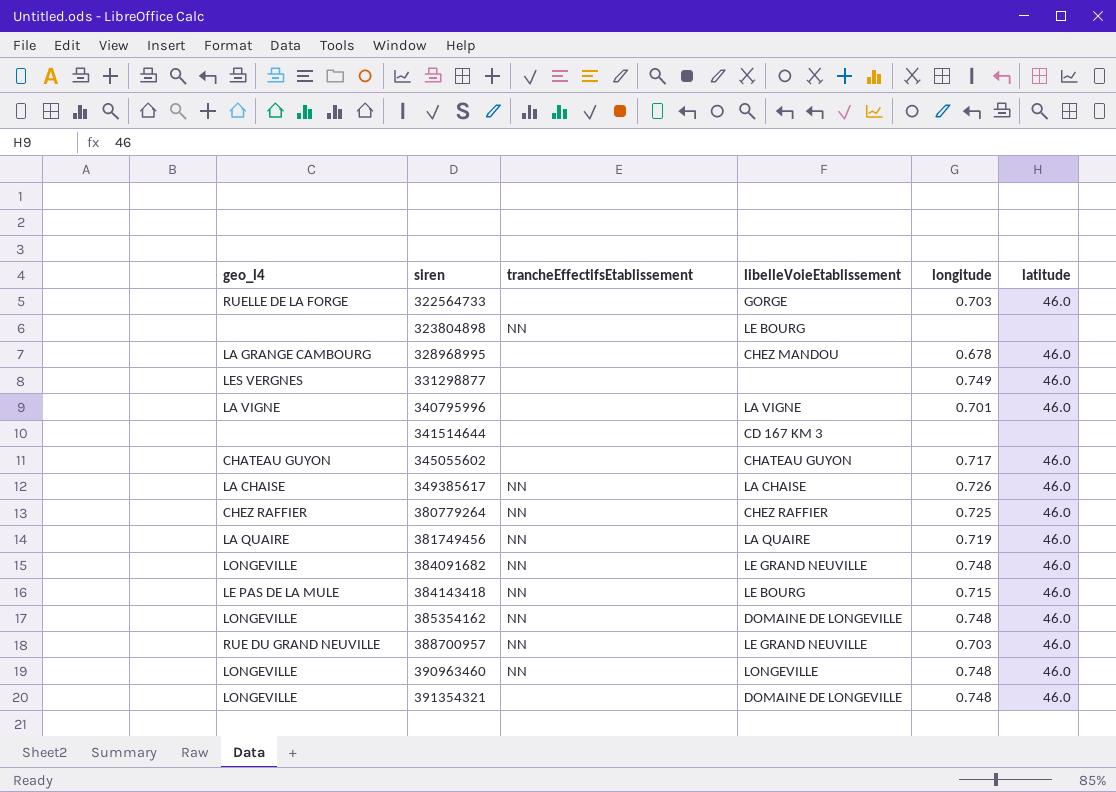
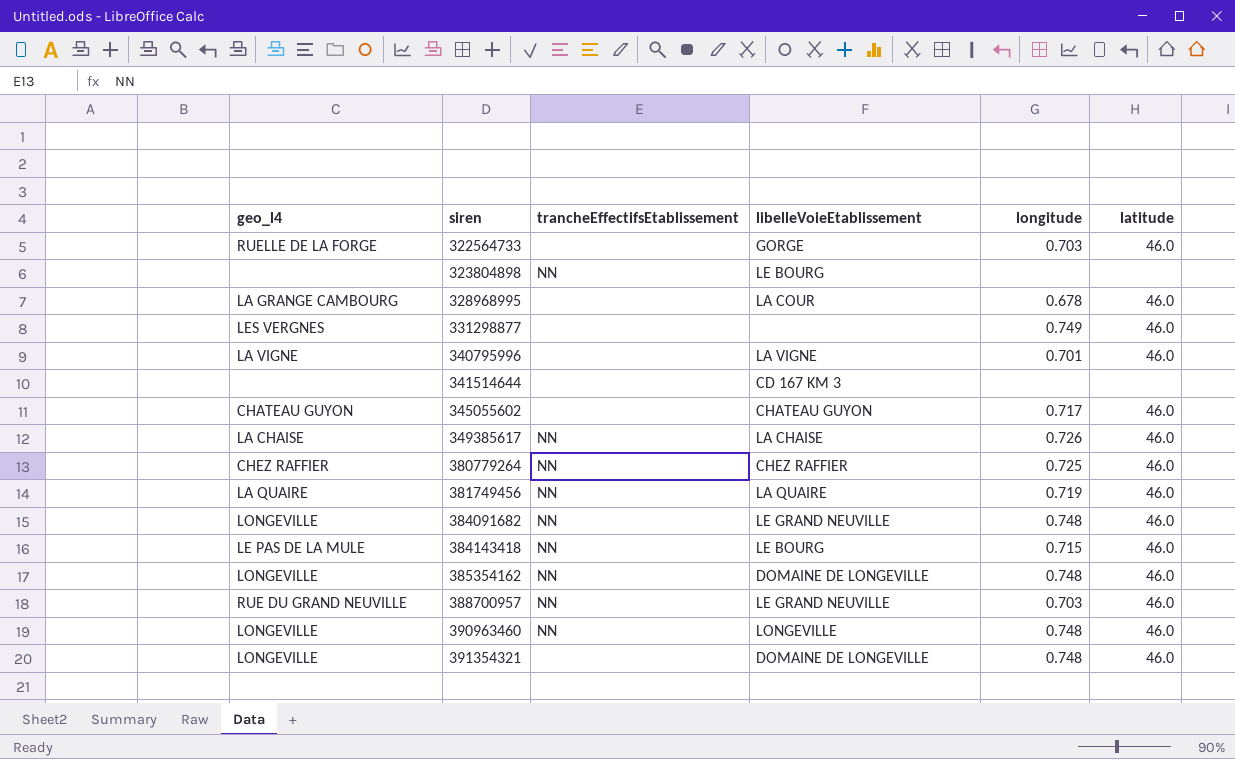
328968995 | libelleVoieEtablissement: CHEZ MANDOU -> LA COUR

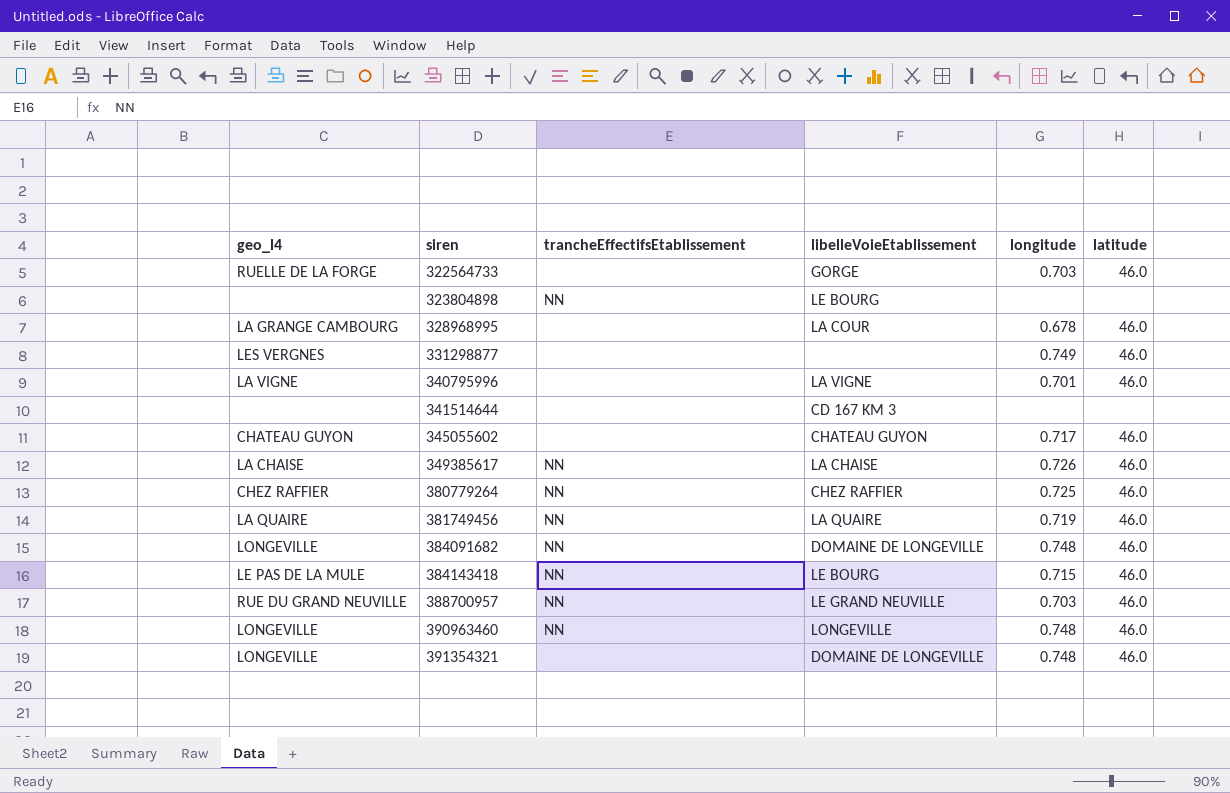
row 385354162: LONGEVILLE | NN | DOMAINE DE LONGEVILLE | 0.748 | 46.0 -> none
384091682 | libelleVoieEtablissement: LE GRAND NEUVILLE -> DOMAINE DE LONGEVILLE

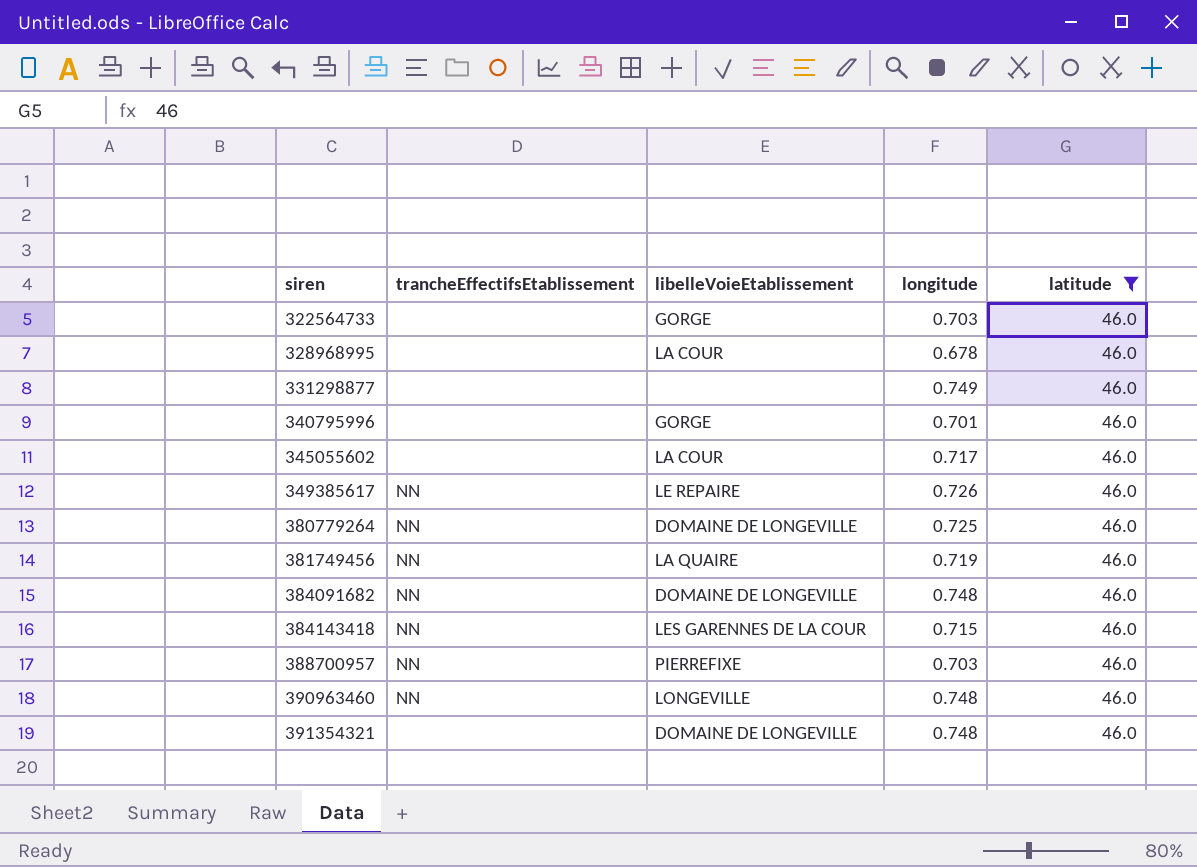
filter: none -> latitude = 46.0
column geo_l4 | position: 1 -> none
340795996 | libelleVoieEtablissement: LA VIGNE -> GORGE
345055602 | libelleVoieEtablissement: CHATEAU GUYON -> LA COUR
349385617 | libelleVoieEtablissement: LA CHAISE -> LE REPAIRE
380779264 | libelleVoieEtablissement: CHEZ RAFFIER -> DOMAINE DE LONGEVILLE
384143418 | libelleVoieEtablissement: LE BOURG -> LES GARENNES DE LA COUR
388700957 | libelleVoieEtablissement: LE GRAND NEUVILLE -> PIERREFIXE

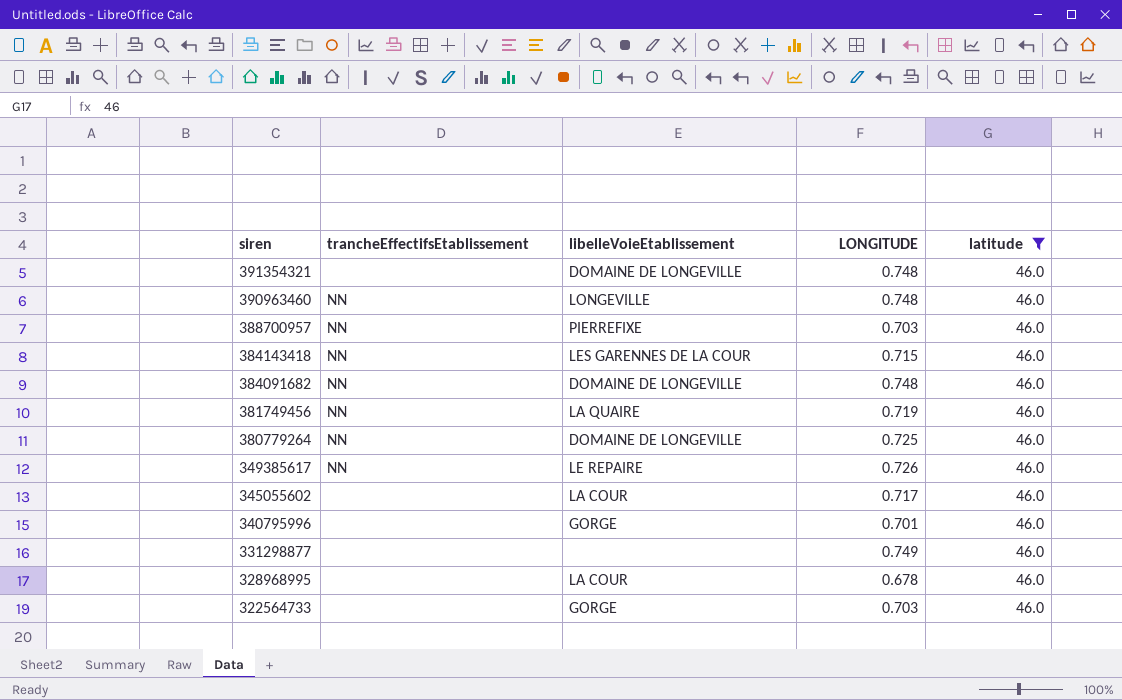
row order: siren ascending -> siren descending
column name: longitude -> LONGITUDE

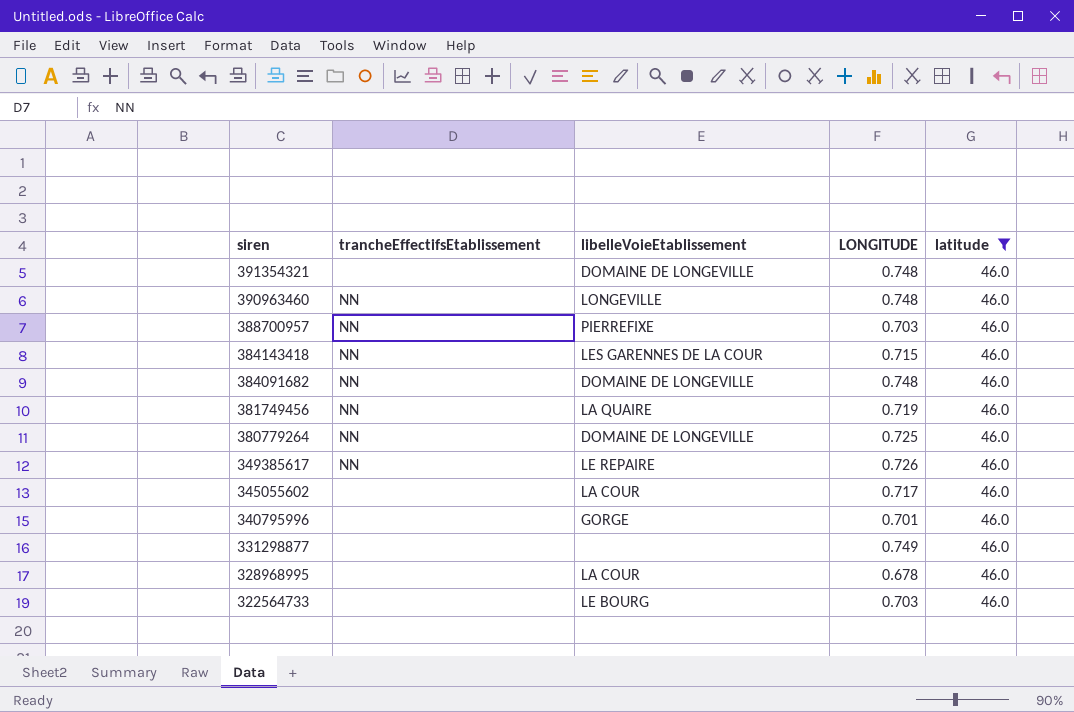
322564733 | libelleVoieEtablissement: GORGE -> LE BOURG

